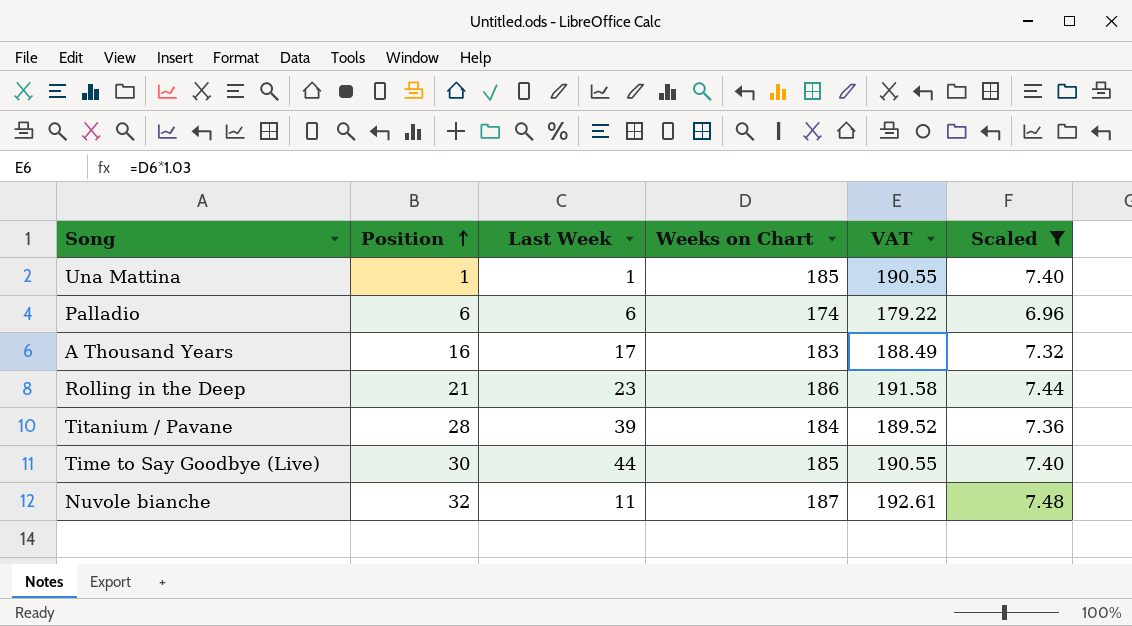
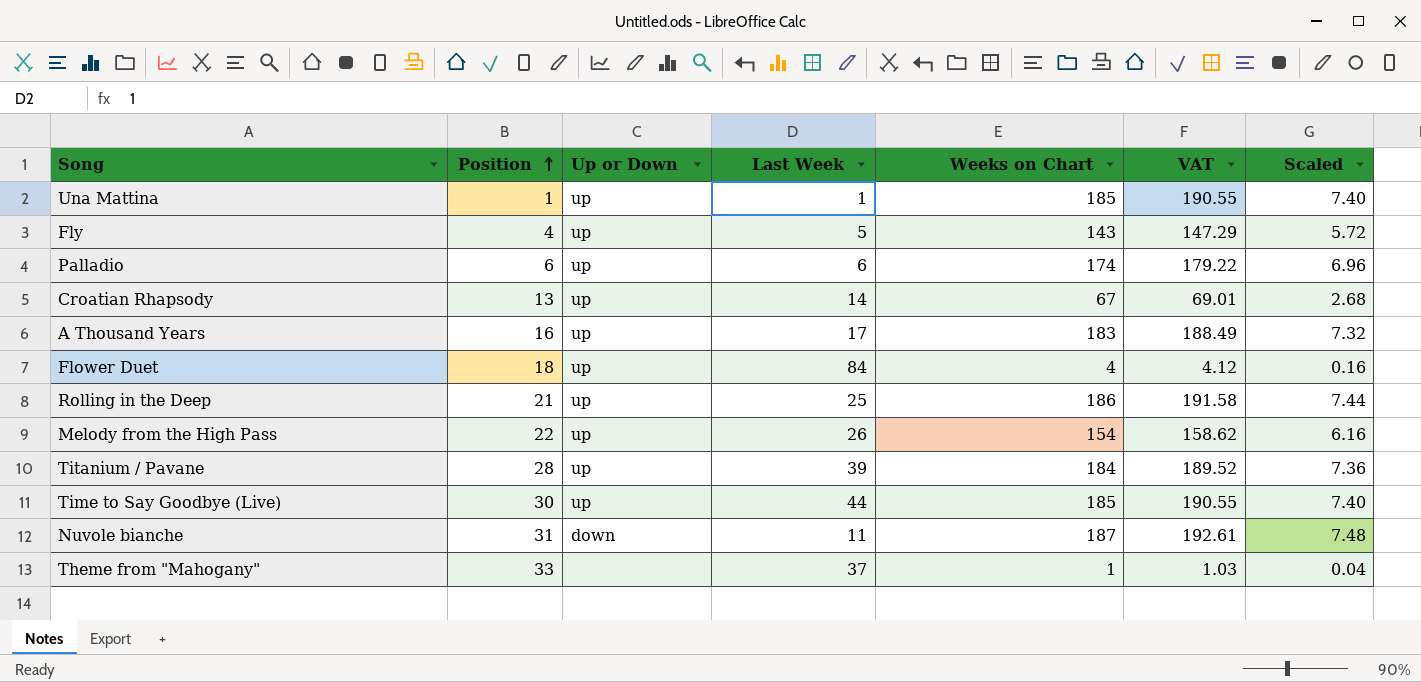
filter: Scaled >= 6.96 -> none
column Up or Down | position: none -> 3
Rolling in the Deep | Last Week: 23 -> 25
Nuvole bianche | Position: 32 -> 31

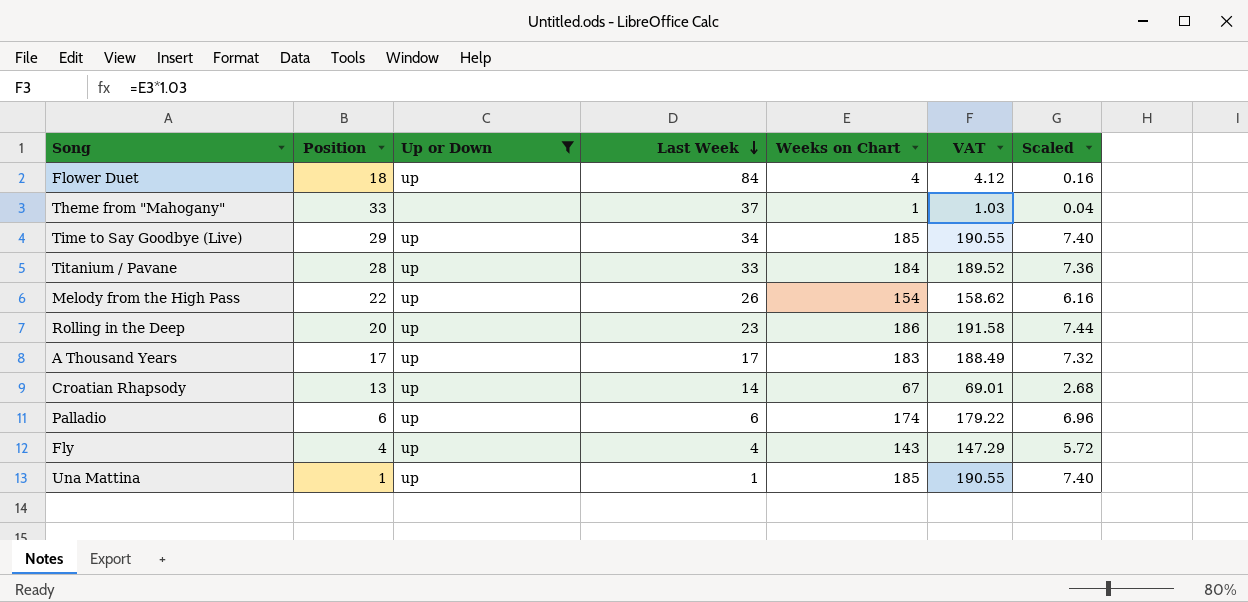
filter: none -> Up or Down != down
row order: Position ascending -> Last Week descending
Time to Say Goodbye (Live) | Position: 30 -> 29
Time to Say Goodbye (Live) | Last Week: 44 -> 34
Titanium / Pavane | Last Week: 39 -> 33
Rolling in the Deep | Position: 21 -> 20
Rolling in the Deep | Last Week: 25 -> 23
A Thousand Years | Position: 16 -> 17
Fly | Last Week: 5 -> 4

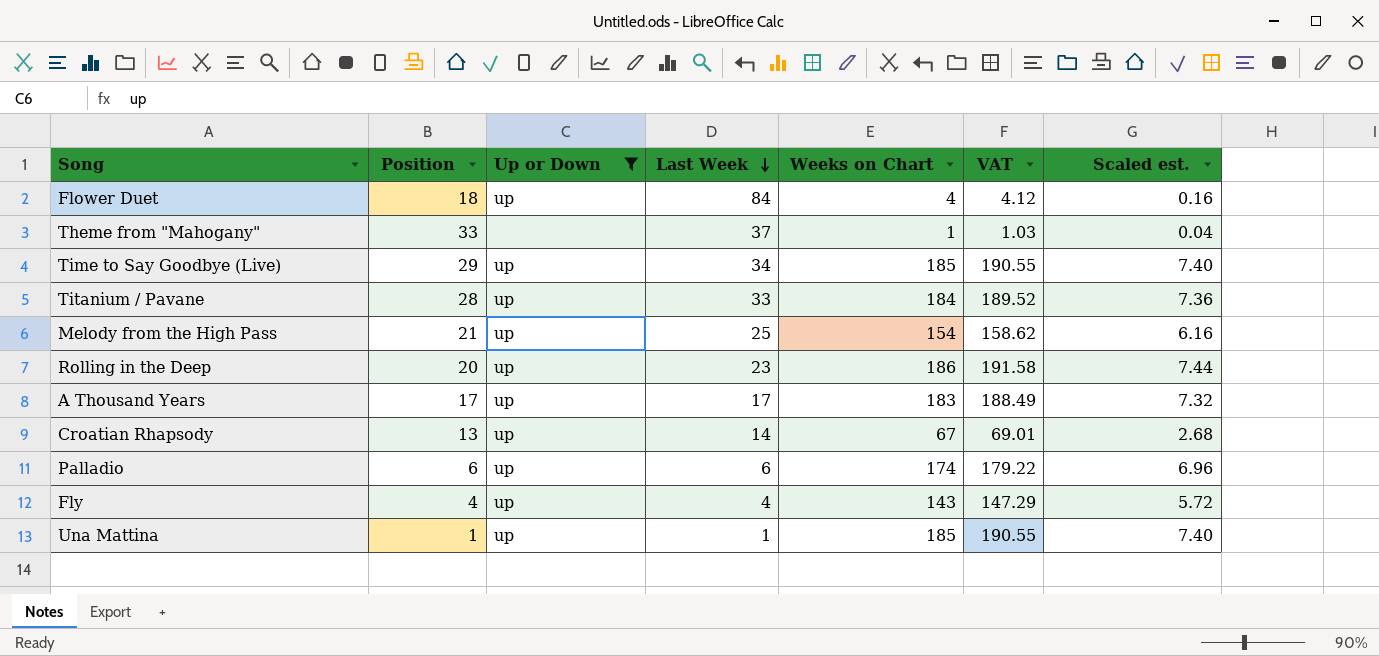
column name: Scaled -> Scaled est.
Melody from the High Pass | Position: 22 -> 21
Melody from the High Pass | Last Week: 26 -> 25

